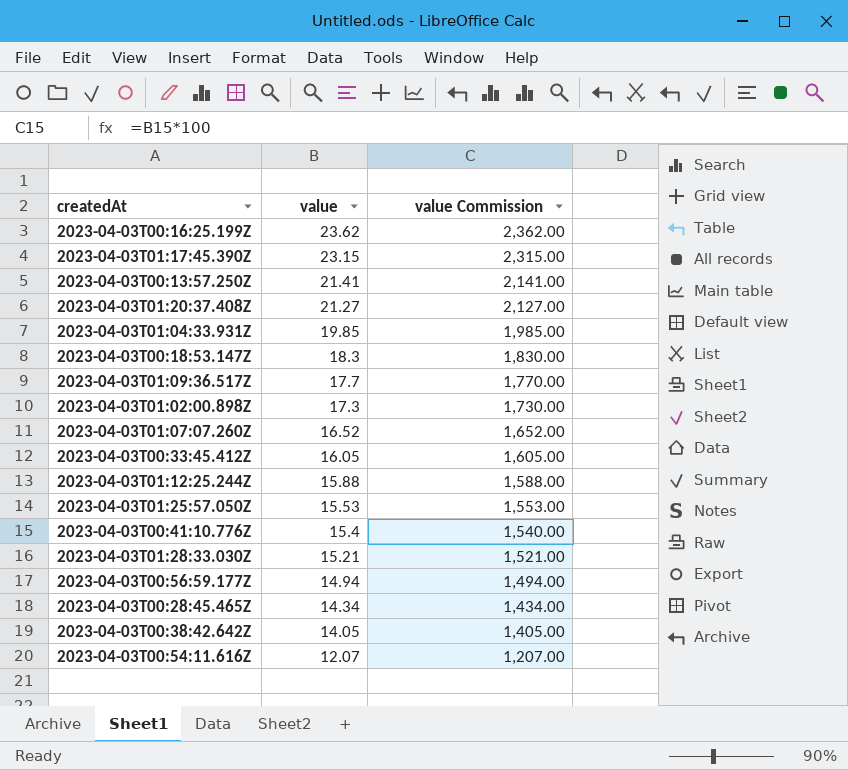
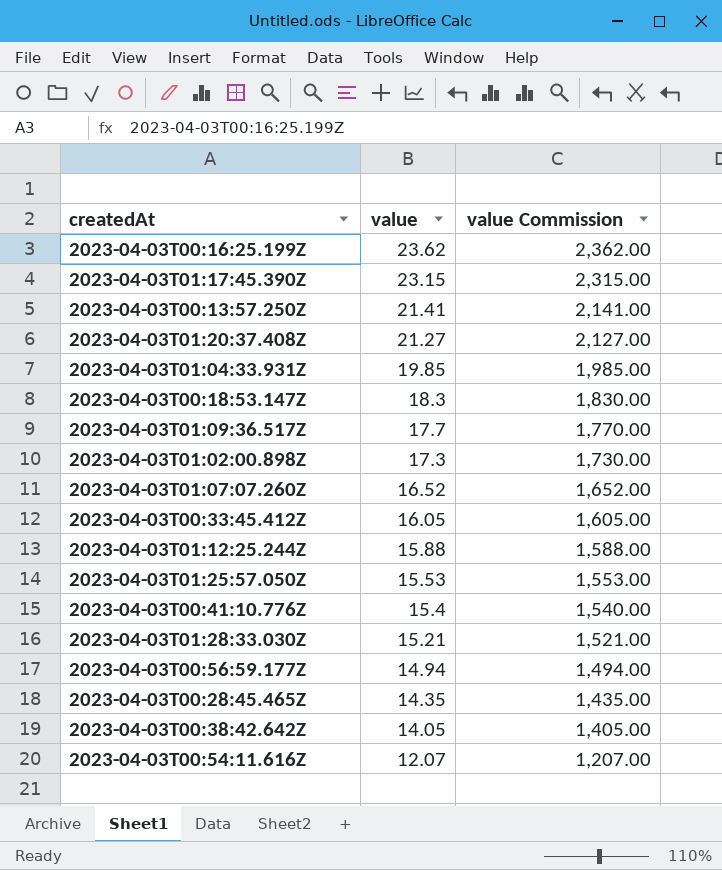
2023-04-03T00:28:45.465Z | value: 14.34 -> 14.35
2023-04-03T00:28:45.465Z | value Commission: 1,434.00 -> 1,435.00

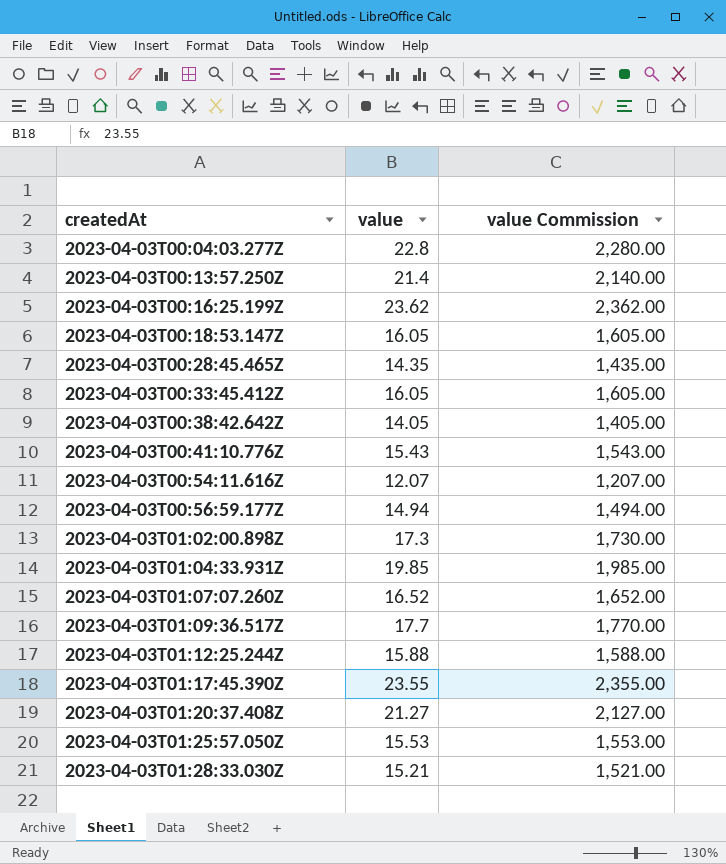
row order: value descending -> createdAt ascending
row 2023-04-03T00:04:03.277Z: none -> 22.8 | 2,280.00
2023-04-03T00:13:57.250Z | value: 21.41 -> 21.4
2023-04-03T00:13:57.250Z | value Commission: 2,141.00 -> 2,140.00
2023-04-03T00:18:53.147Z | value: 18.3 -> 16.05
2023-04-03T00:18:53.147Z | value Commission: 1,830.00 -> 1,605.00
2023-04-03T00:41:10.776Z | value: 15.4 -> 15.43
2023-04-03T00:41:10.776Z | value Commission: 1,540.00 -> 1,543.00
2023-04-03T01:17:45.390Z | value: 23.15 -> 23.55
2023-04-03T01:17:45.390Z | value Commission: 2,315.00 -> 2,355.00

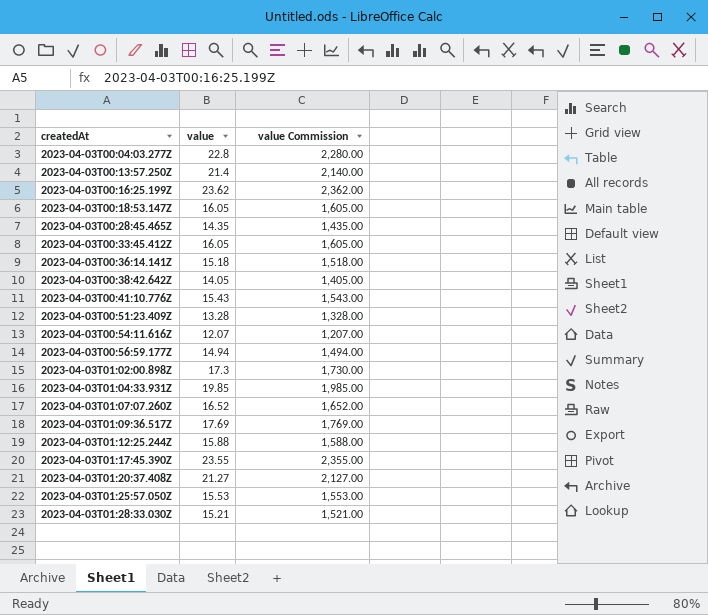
row 2023-04-03T00:36:14.141Z: none -> 15.18 | 1,518.00
row 2023-04-03T00:51:23.409Z: none -> 13.28 | 1,328.00
2023-04-03T01:09:36.517Z | value: 17.7 -> 17.69
2023-04-03T01:09:36.517Z | value Commission: 1,770.00 -> 1,769.00

